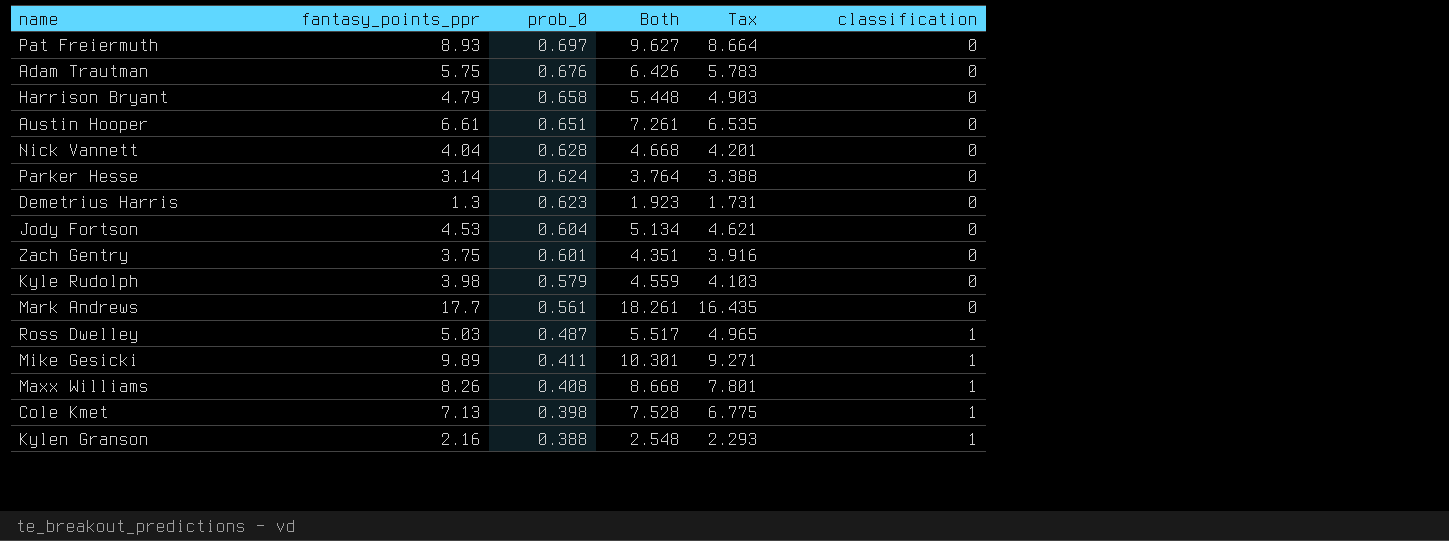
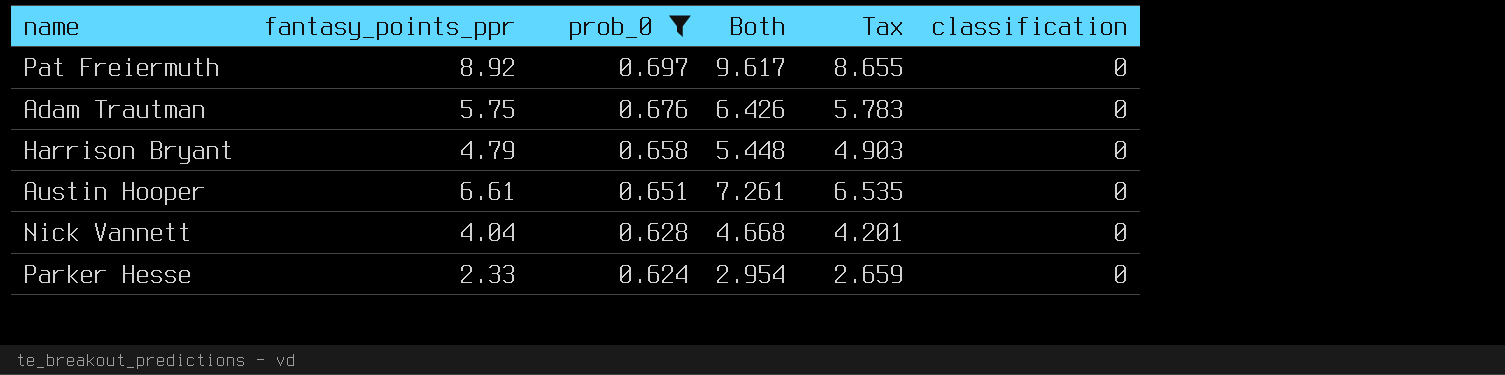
filter: none -> prob_0 >= 0.624
Pat Freiermuth | fantasy_points_ppr: 8.93 -> 8.92
Pat Freiermuth | Both: 9.627 -> 9.617
Pat Freiermuth | Tax: 8.664 -> 8.655
Parker Hesse | fantasy_points_ppr: 3.14 -> 2.33
Parker Hesse | Both: 3.764 -> 2.954
Parker Hesse | Tax: 3.388 -> 2.659

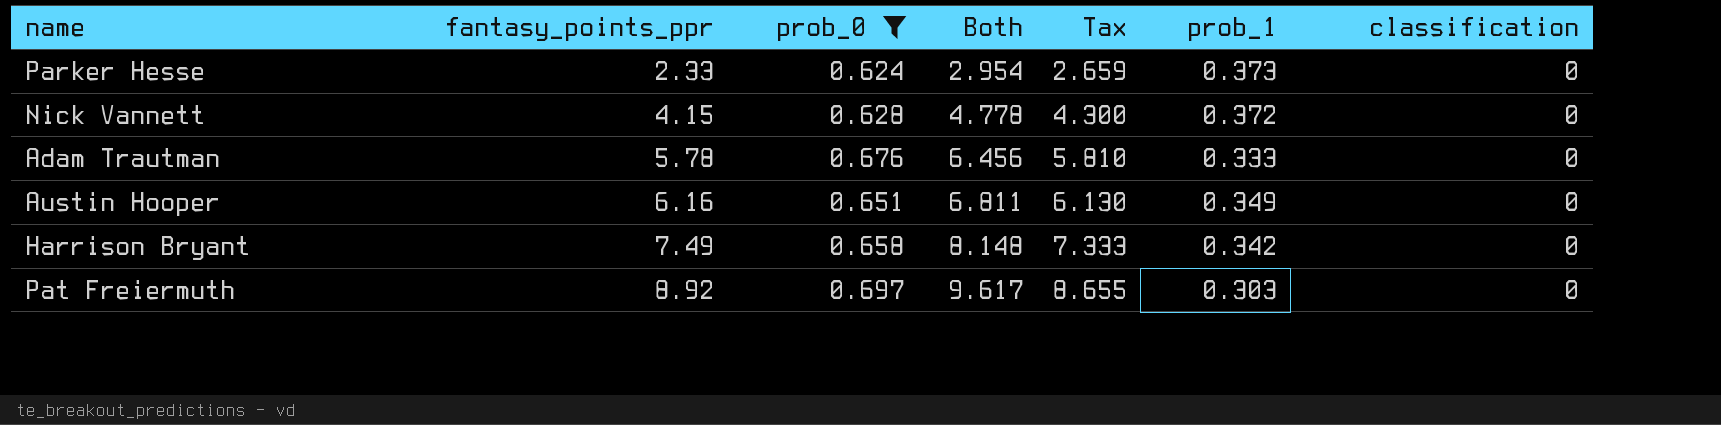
row order: prob_0 descending -> fantasy_points_ppr ascending
column prob_1 | position: none -> 6
Nick Vannett | fantasy_points_ppr: 4.04 -> 4.15
Nick Vannett | Both: 4.668 -> 4.778
Nick Vannett | Tax: 4.201 -> 4.300
Adam Trautman | fantasy_points_ppr: 5.75 -> 5.78
Adam Trautman | Both: 6.426 -> 6.456
Adam Trautman | Tax: 5.783 -> 5.810
Austin Hooper | fantasy_points_ppr: 6.61 -> 6.16
Austin Hooper | Both: 7.261 -> 6.811
Austin Hooper | Tax: 6.535 -> 6.130
Harrison Bryant | fantasy_points_ppr: 4.79 -> 7.49
Harrison Bryant | Both: 5.448 -> 8.148
Harrison Bryant | Tax: 4.903 -> 7.333

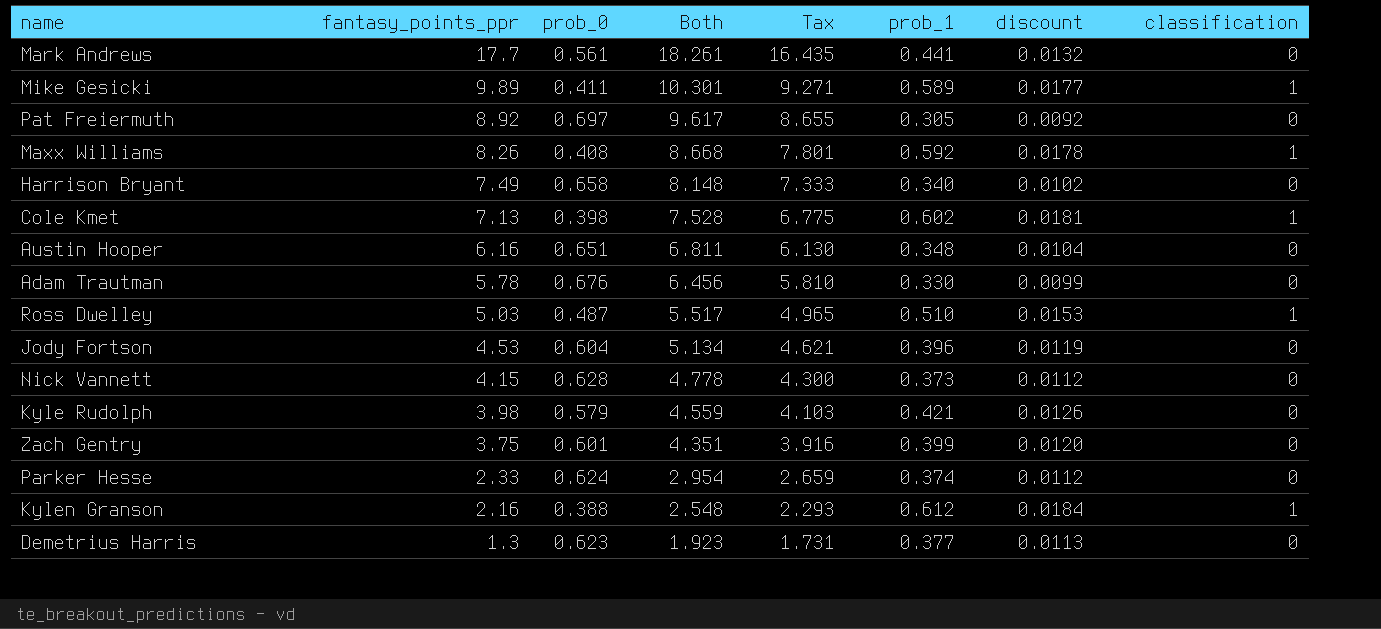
filter: prob_0 >= 0.624 -> none
row order: fantasy_points_ppr ascending -> fantasy_points_ppr descending
column discount | formula: none -> [prob_1] * 0.03
Pat Freiermuth | prob_1: 0.303 -> 0.305
Harrison Bryant | prob_1: 0.342 -> 0.340
Austin Hooper | prob_1: 0.349 -> 0.348
Adam Trautman | prob_1: 0.333 -> 0.330
Nick Vannett | prob_1: 0.372 -> 0.373
Parker Hesse | prob_1: 0.373 -> 0.374

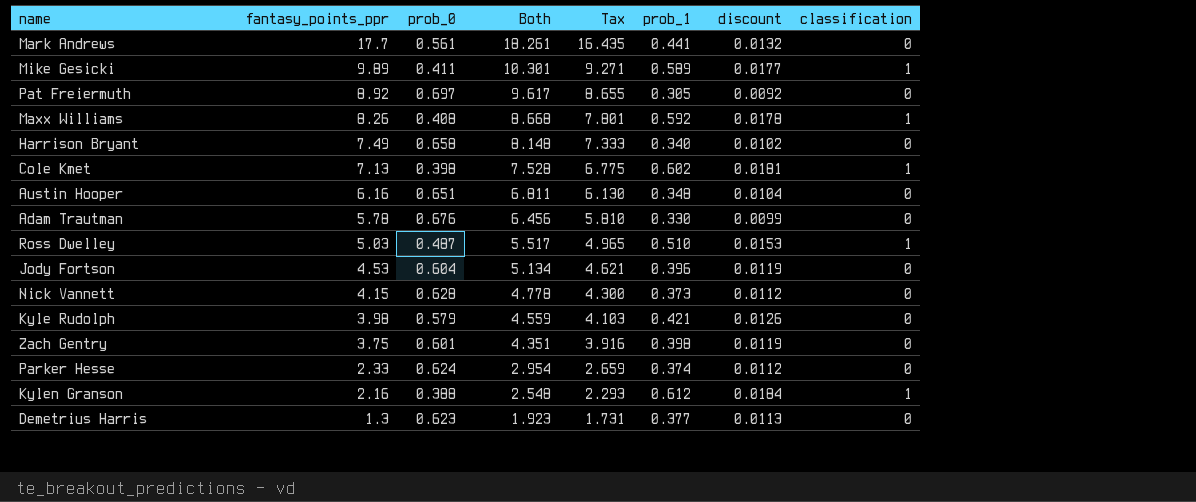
Zach Gentry | prob_1: 0.399 -> 0.398
Zach Gentry | discount: 0.0120 -> 0.0119

